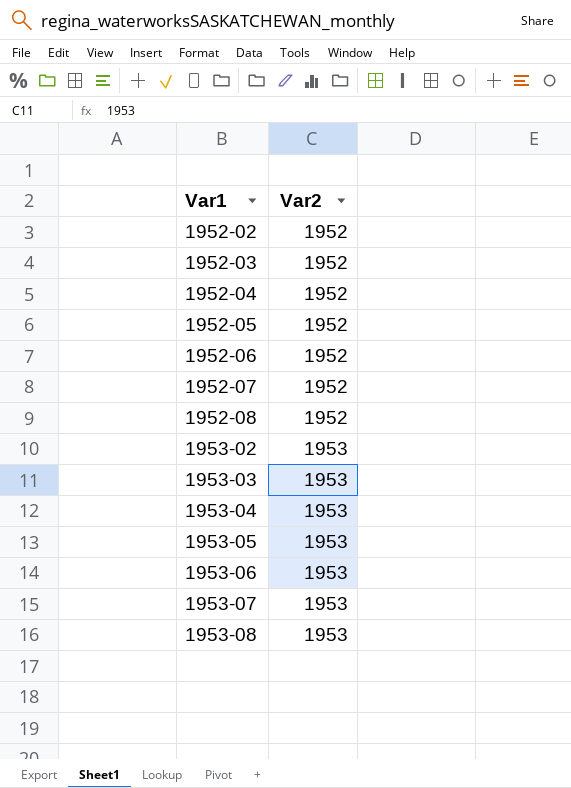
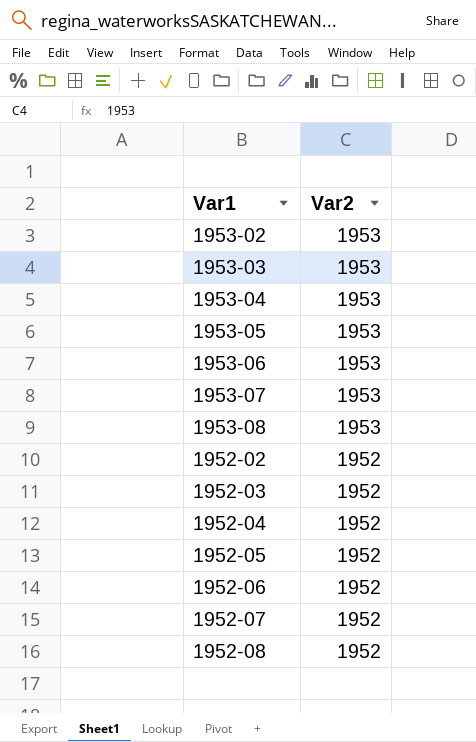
row order: Var1 ascending -> Var2 descending

